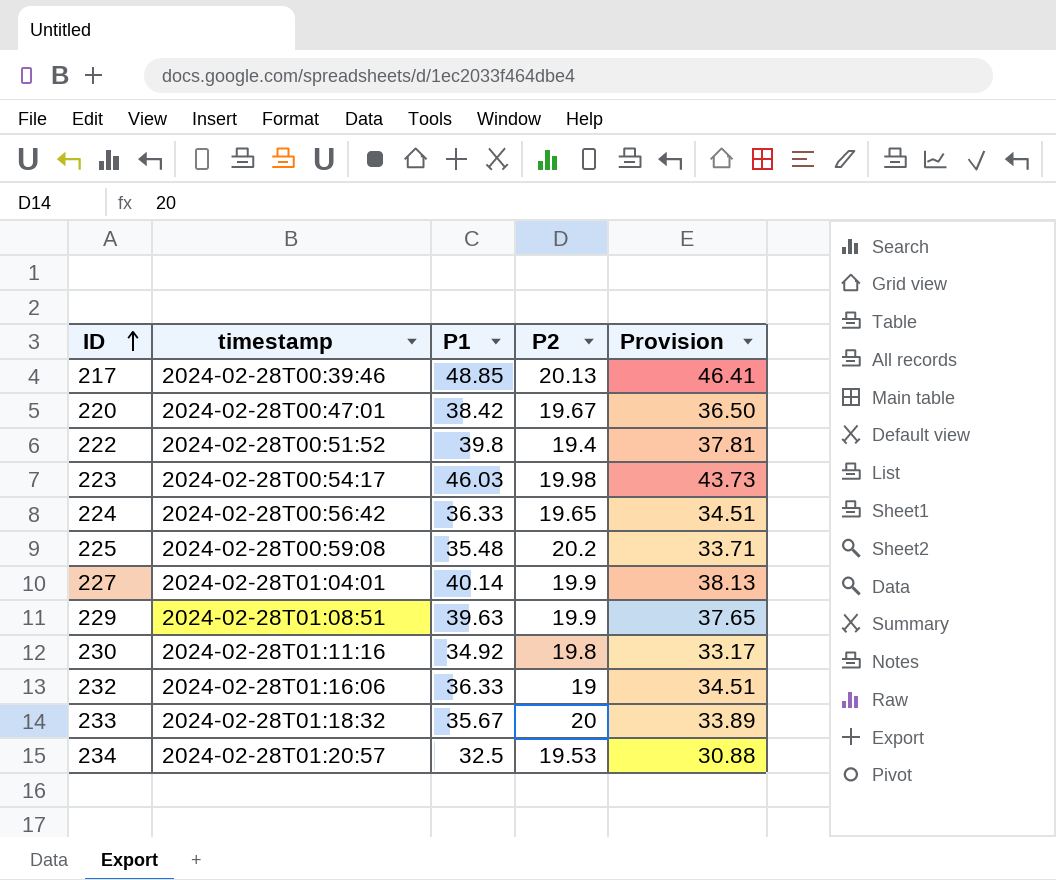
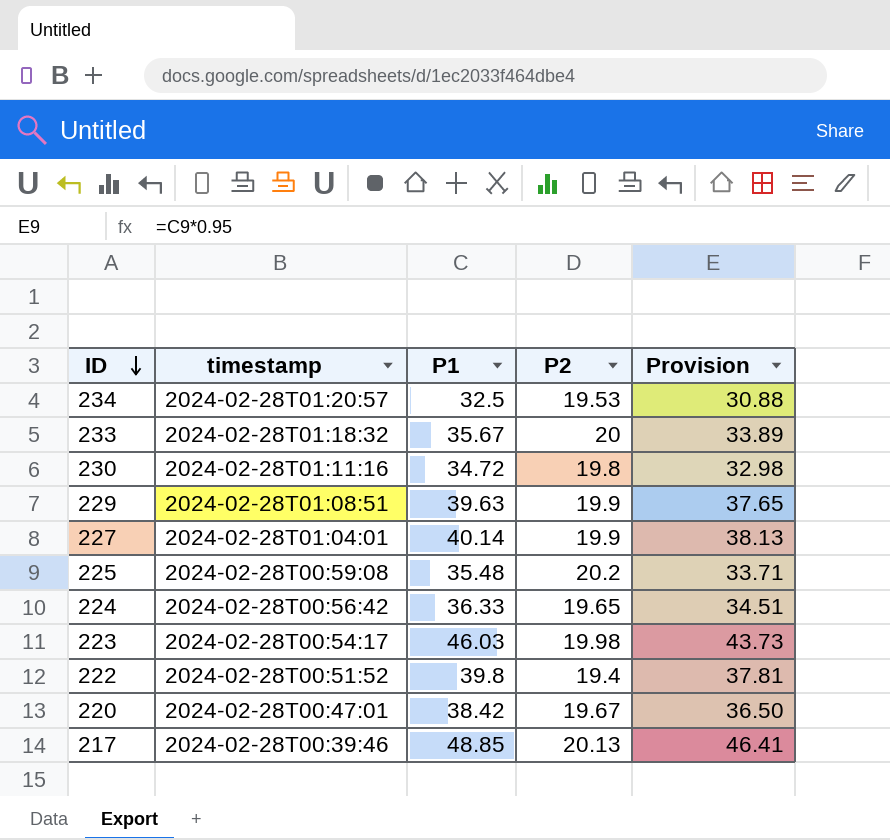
row order: ID ascending -> ID descending
row 232: 2024-02-28T01:16:06 | 36.33 | 19 | 34.51 -> none
230 | P1: 34.92 -> 34.72
230 | Provision: 33.17 -> 32.98

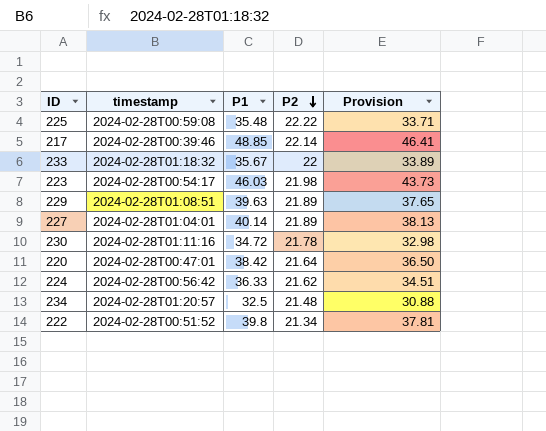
row order: ID descending -> P2 descending
225 | P2: 20.2 -> 22.22
217 | P2: 20.13 -> 22.14
233 | P2: 20 -> 22
223 | P2: 19.98 -> 21.98
229 | P2: 19.9 -> 21.89
227 | P2: 19.9 -> 21.89
230 | P2: 19.8 -> 21.78
220 | P2: 19.67 -> 21.64
224 | P2: 19.65 -> 21.62
234 | P2: 19.53 -> 21.48
222 | P2: 19.4 -> 21.34

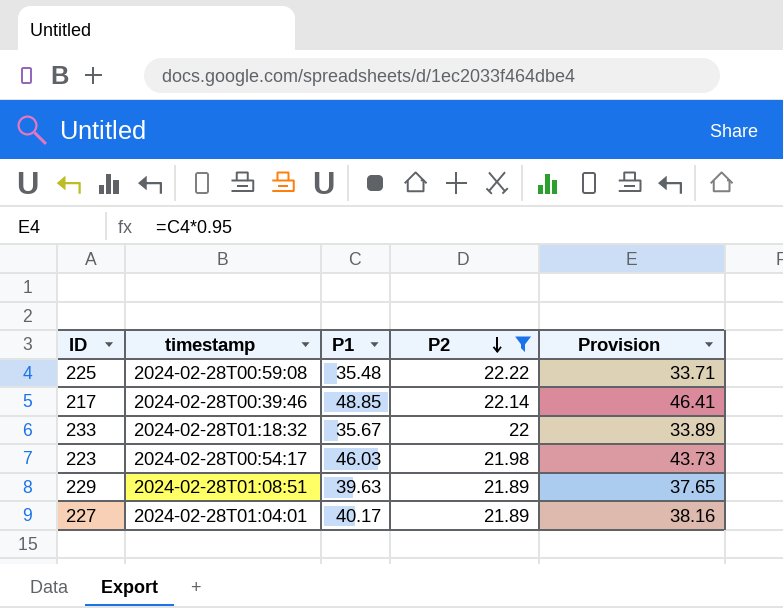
filter: none -> P2 >= 21.89
227 | P1: 40.14 -> 40.17
227 | Provision: 38.13 -> 38.16

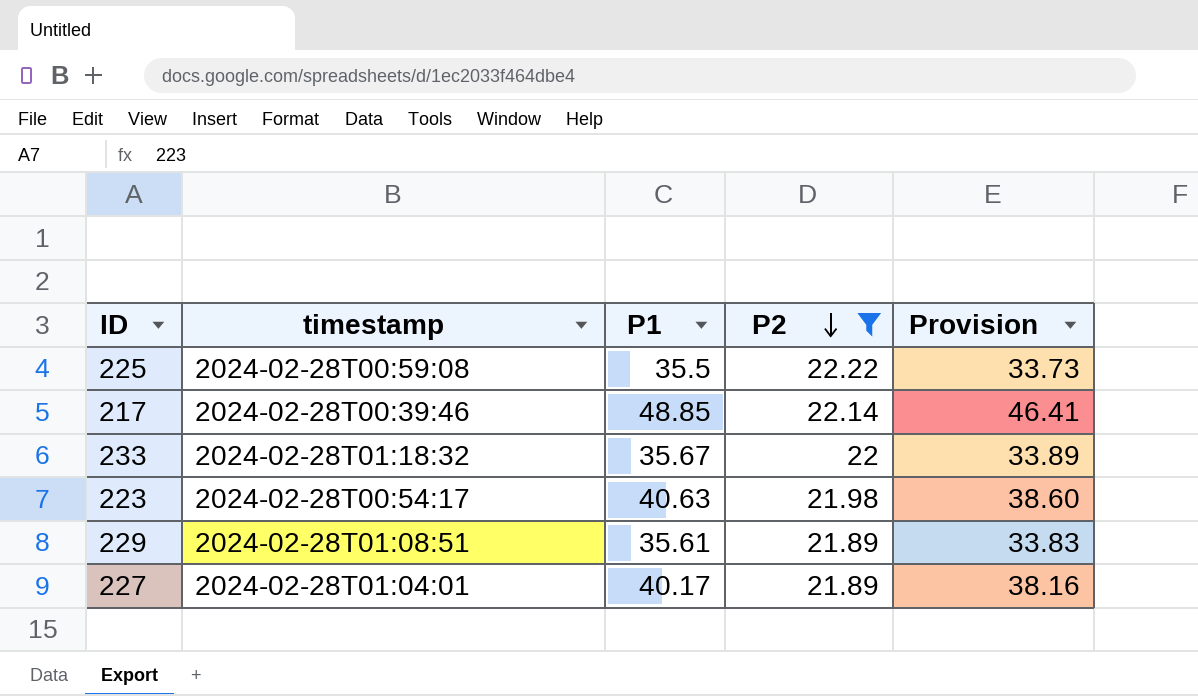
225 | P1: 35.48 -> 35.5
225 | Provision: 33.71 -> 33.73
223 | P1: 46.03 -> 40.63
223 | Provision: 43.73 -> 38.60
229 | P1: 39.63 -> 35.61
229 | Provision: 37.65 -> 33.83

